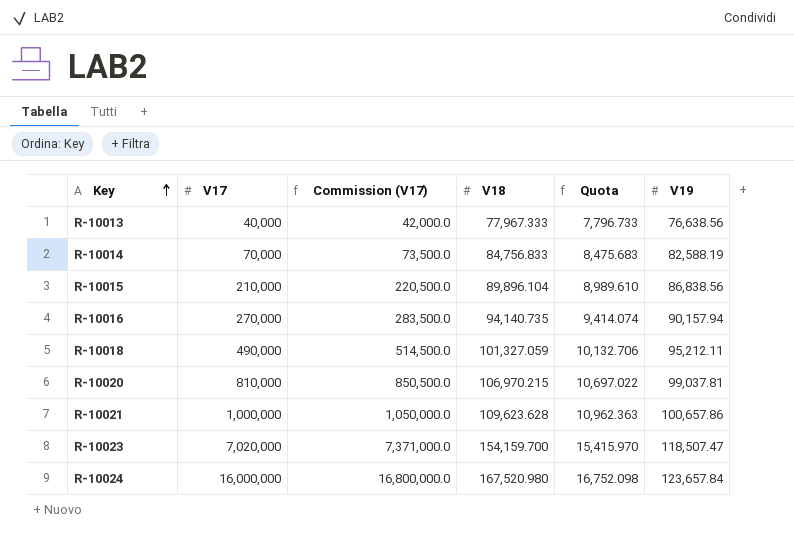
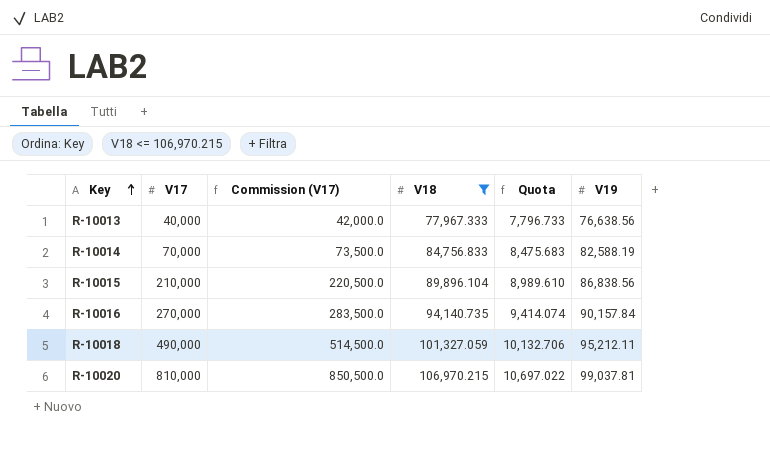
filter: none -> V18 <= 106,970.215
R-10016 | V19: 90,157.94 -> 90,157.84

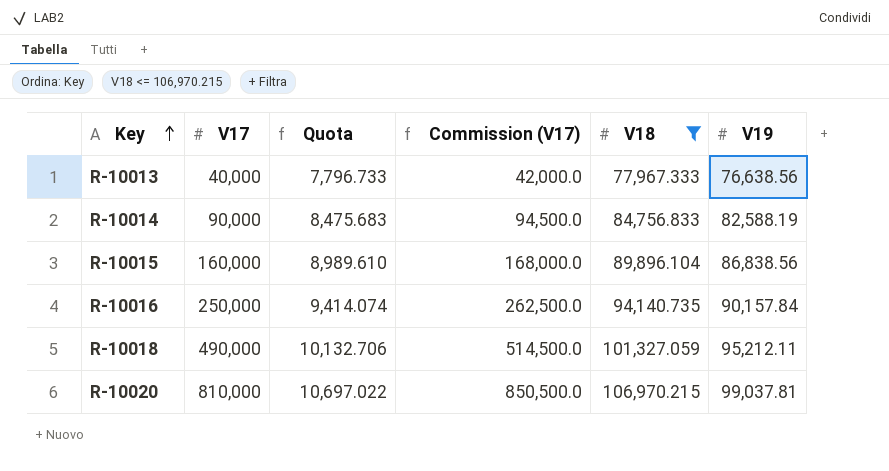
column Quota | position: 5 -> 3
R-10014 | V17: 70,000 -> 90,000
R-10014 | Commission (V17): 73,500.0 -> 94,500.0
R-10015 | V17: 210,000 -> 160,000
R-10015 | Commission (V17): 220,500.0 -> 168,000.0
R-10016 | V17: 270,000 -> 250,000
R-10016 | Commission (V17): 283,500.0 -> 262,500.0

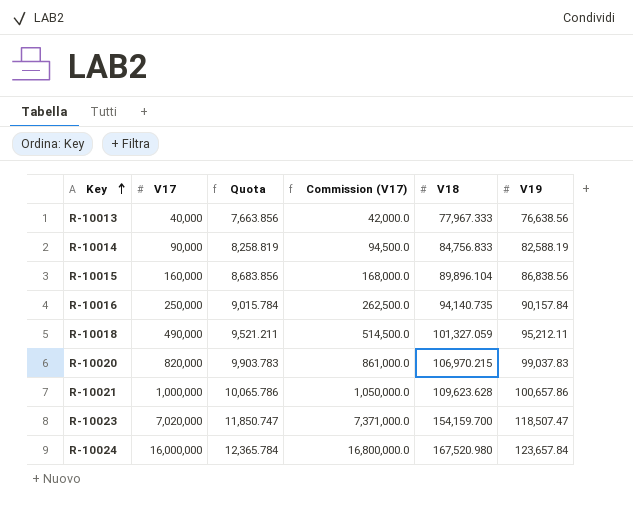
filter: V18 <= 106,970.215 -> none
column Quota | formula: [V18] * 0.1 -> [V19] * 0.1
R-10020 | V17: 810,000 -> 820,000
R-10020 | Commission (V17): 850,500.0 -> 861,000.0
R-10020 | V19: 99,037.81 -> 99,037.83

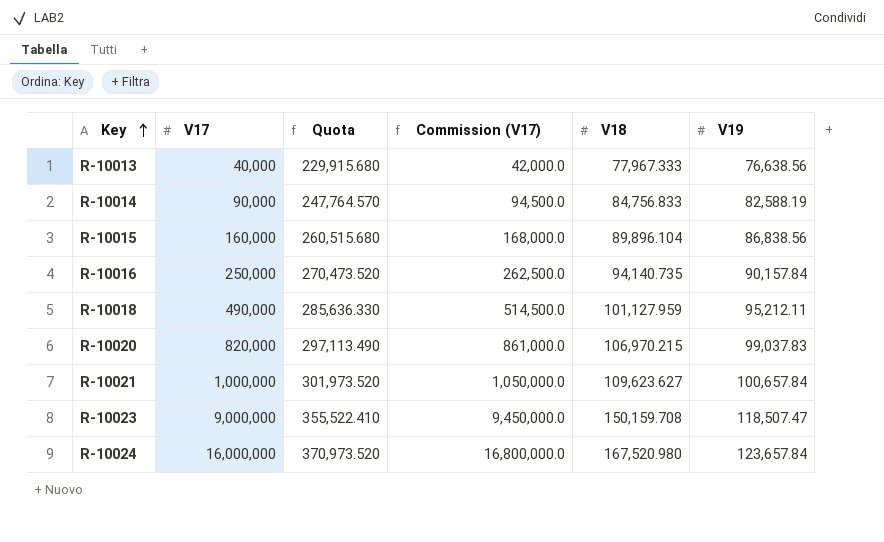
column Quota | formula: [V19] * 0.1 -> [V19] * 3
R-10018 | V18: 101,327.059 -> 101,127.959
R-10021 | V18: 109,623.628 -> 109,623.627
R-10021 | V19: 100,657.86 -> 100,657.84
R-10023 | V17: 7,020,000 -> 9,000,000
R-10023 | Commission (V17): 7,371,000.0 -> 9,450,000.0
R-10023 | V18: 154,159.700 -> 150,159.708

